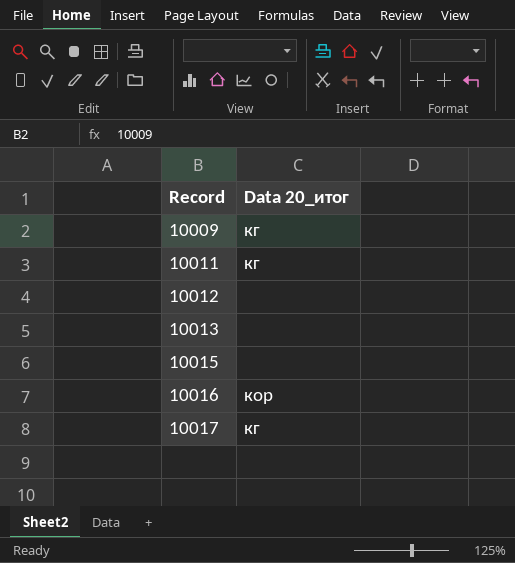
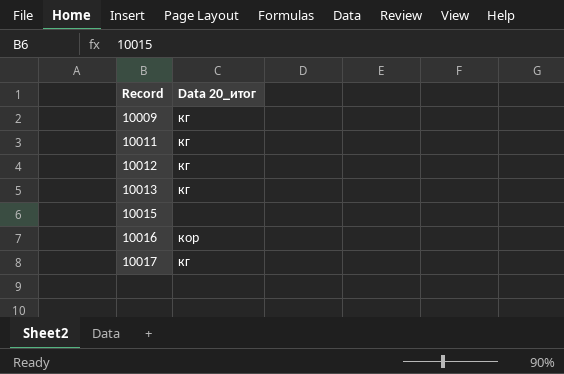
10012 | Data 20_итог: none -> кг
10013 | Data 20_итог: none -> кг

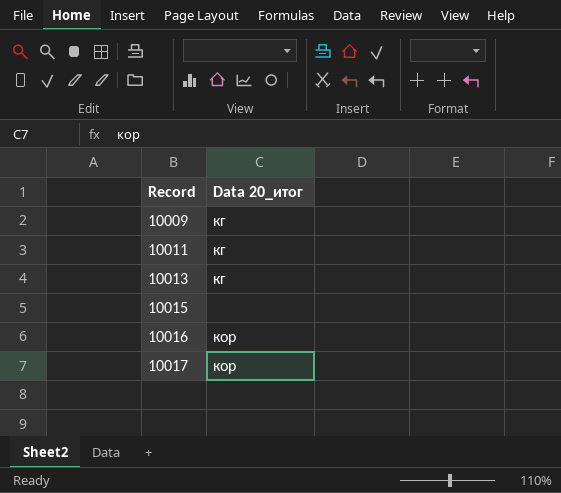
row 10012: кг -> none
10017 | Data 20_итог: кг -> кор

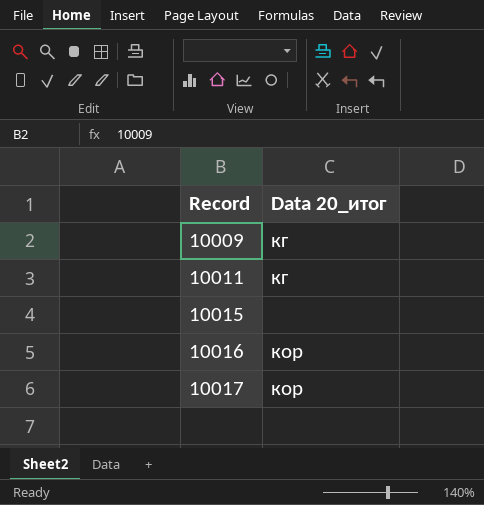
row 10013: кг -> none

